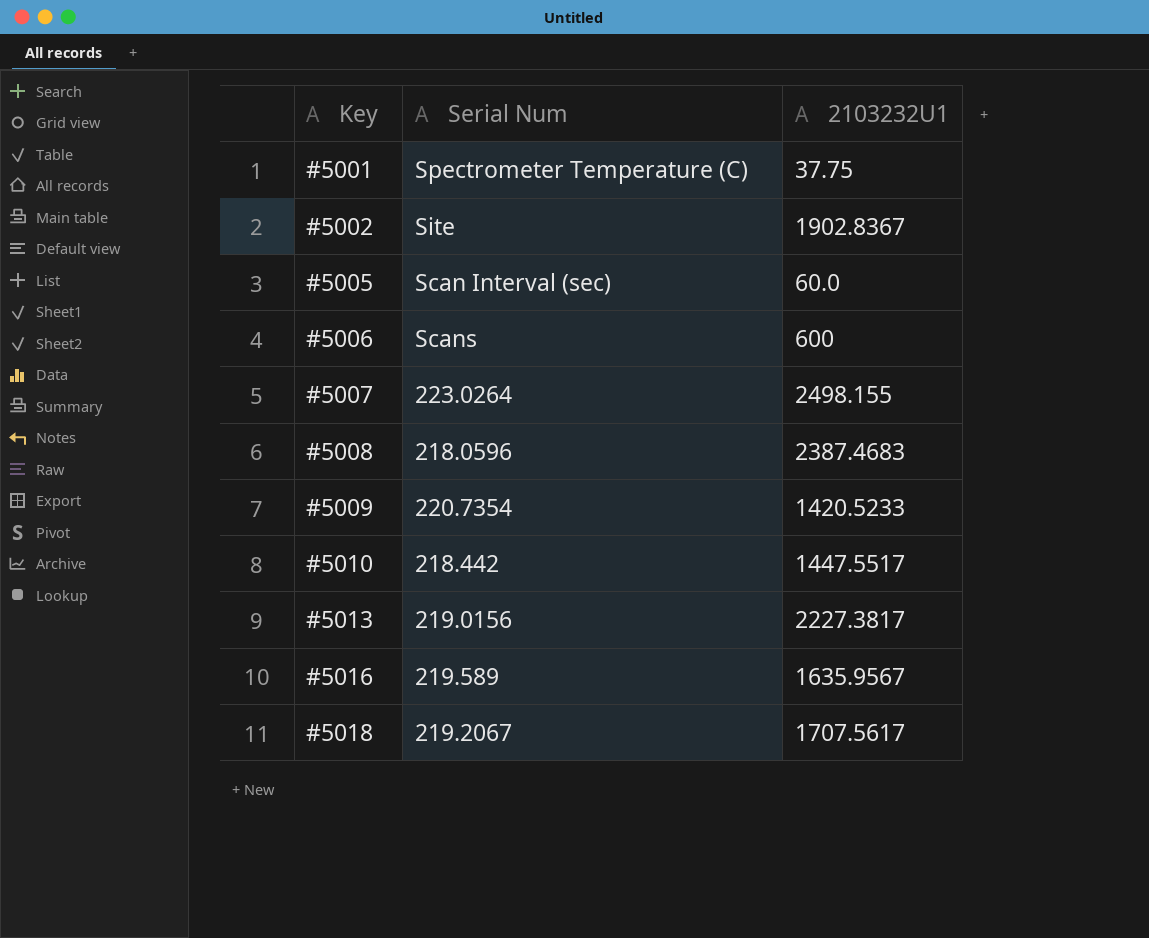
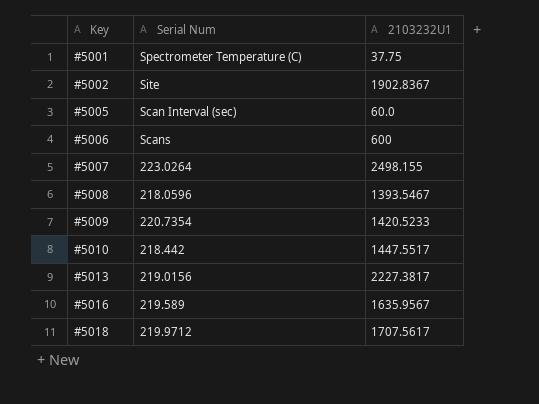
#5008 | 2103232U1: 2387.4683 -> 1393.5467
#5018 | Serial Num: 219.2067 -> 219.9712

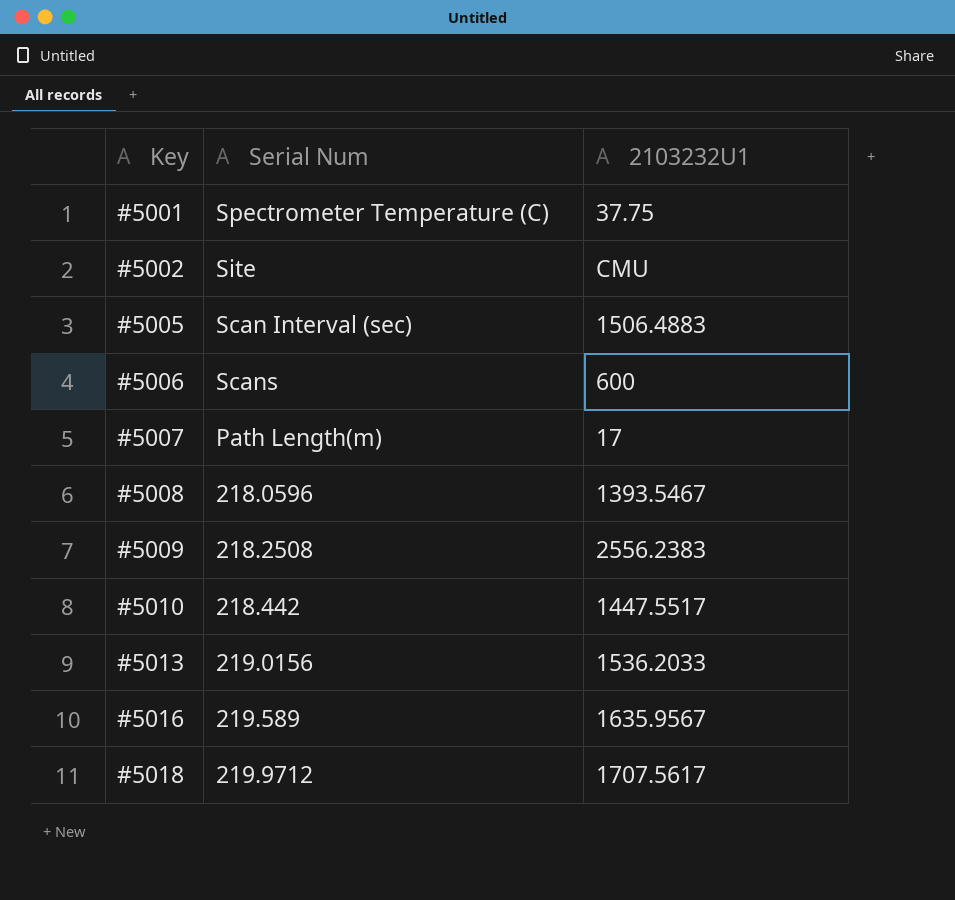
#5002 | 2103232U1: 1902.8367 -> CMU
#5005 | 2103232U1: 60.0 -> 1506.4883
#5007 | Serial Num: 223.0264 -> Path Length(m)
#5007 | 2103232U1: 2498.155 -> 17
#5009 | Serial Num: 220.7354 -> 218.2508
#5009 | 2103232U1: 1420.5233 -> 2556.2383
#5013 | 2103232U1: 2227.3817 -> 1536.2033

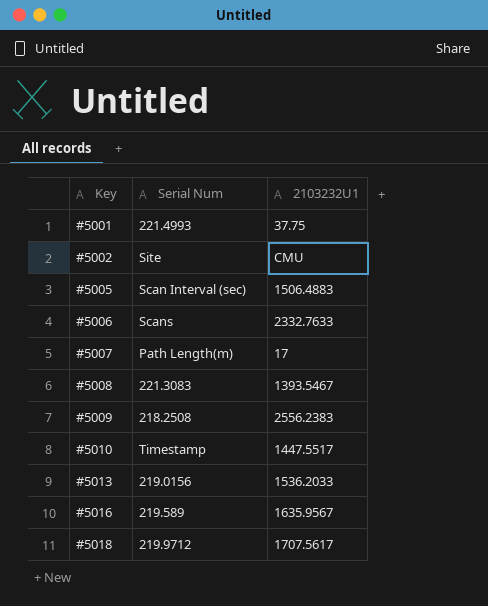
#5001 | Serial Num: Spectrometer Temperature (C) -> 221.4993
#5006 | 2103232U1: 600 -> 2332.7633
#5008 | Serial Num: 218.0596 -> 221.3083
#5010 | Serial Num: 218.442 -> Timestamp

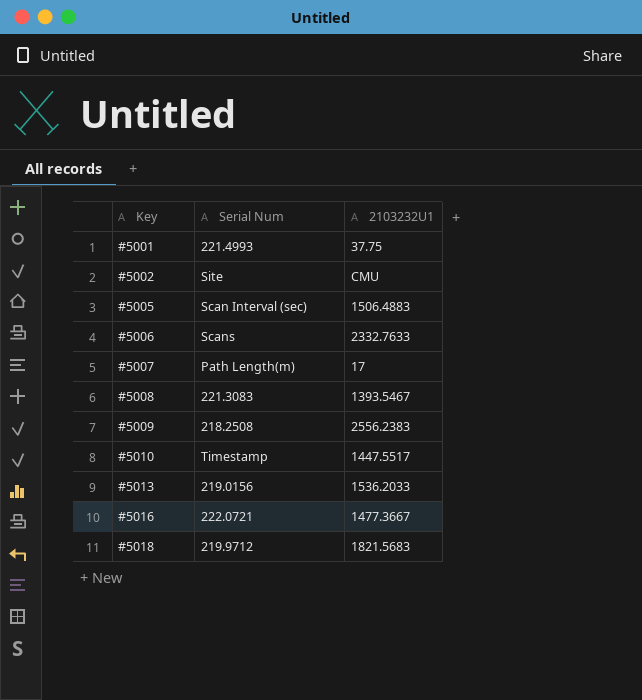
#5016 | Serial Num: 219.589 -> 222.0721
#5016 | 2103232U1: 1635.9567 -> 1477.3667
#5018 | 2103232U1: 1707.5617 -> 1821.5683

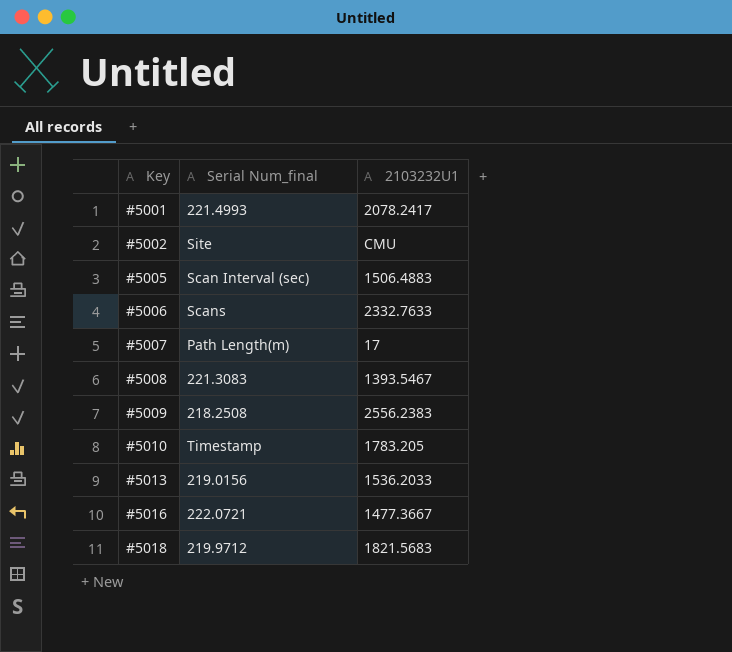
column name: Serial Num -> Serial Num_final
#5001 | 2103232U1: 37.75 -> 2078.2417
#5010 | 2103232U1: 1447.5517 -> 1783.205

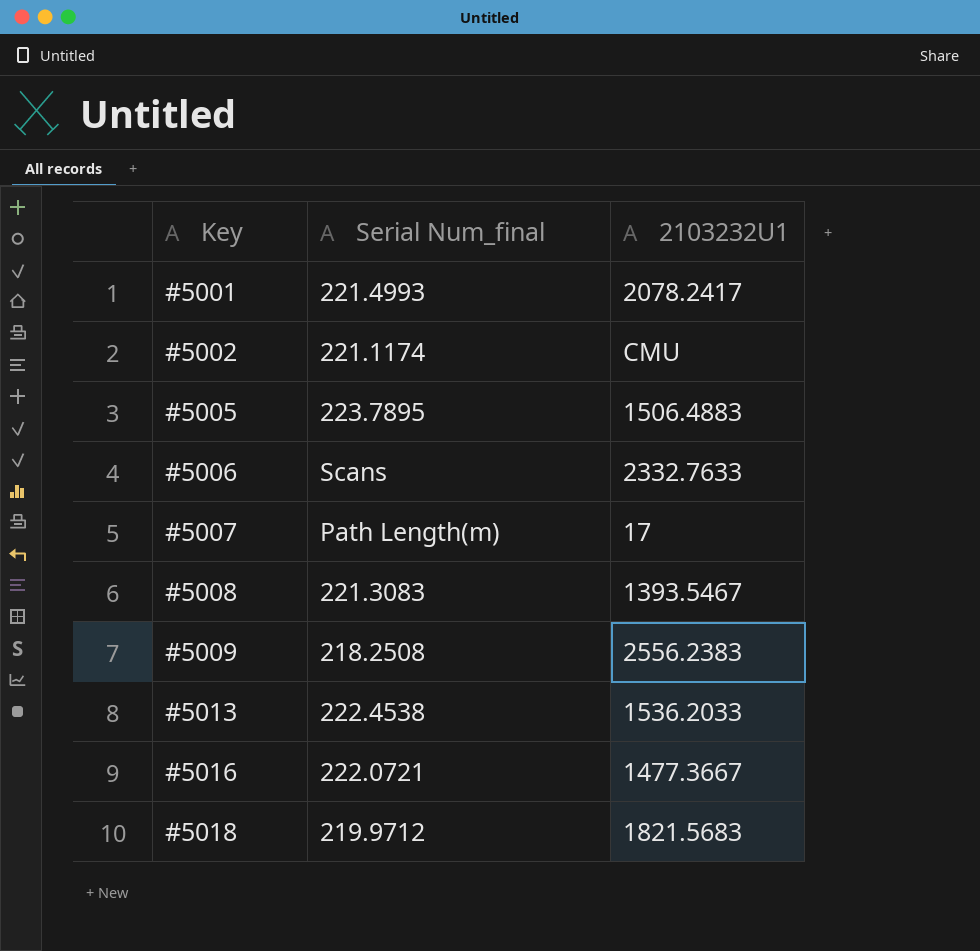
row #5010: Timestamp | 1783.205 -> none
#5002 | Serial Num_final: Site -> 221.1174
#5005 | Serial Num_final: Scan Interval (sec) -> 223.7895
#5013 | Serial Num_final: 219.0156 -> 222.4538

